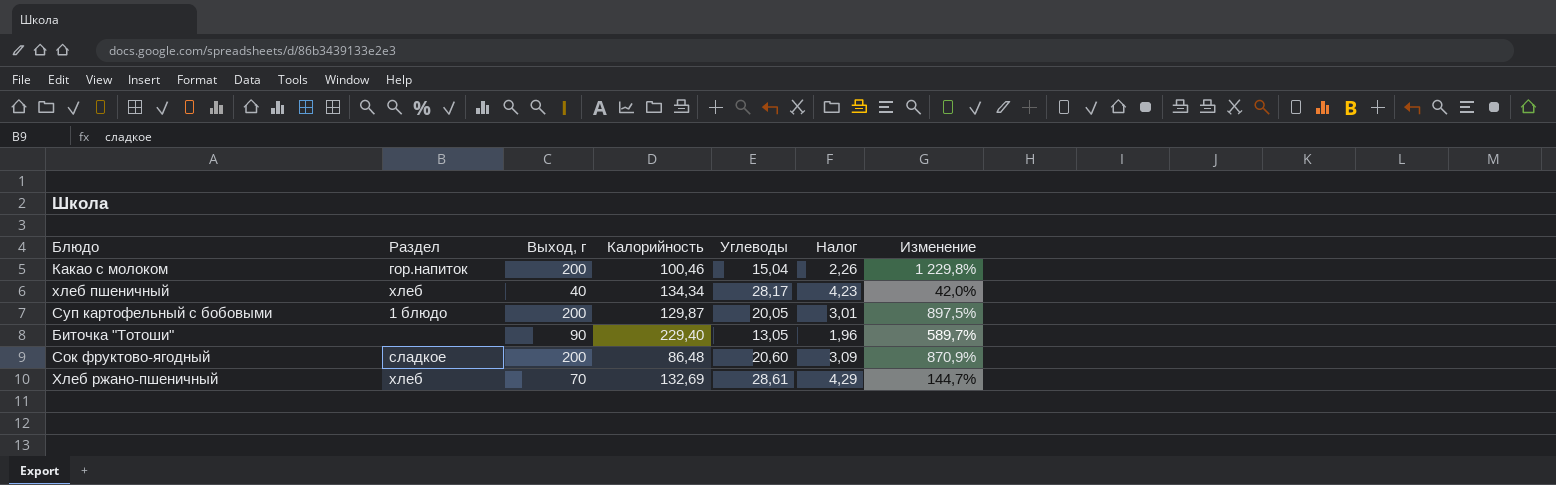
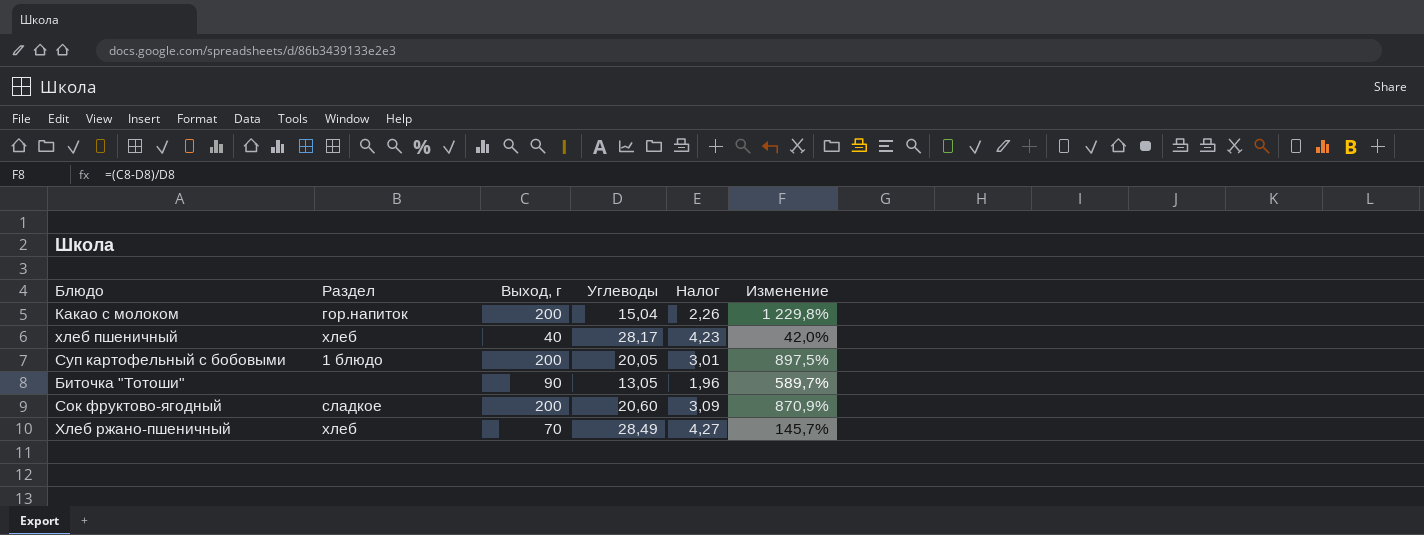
column Калорийность | position: 4 -> none
Хлеб ржано-пшеничный | Углеводы: 28,61 -> 28,49
Хлеб ржано-пшеничный | Налог: 4,29 -> 4,27
Хлеб ржано-пшеничный | Изменение: 144,7% -> 145,7%

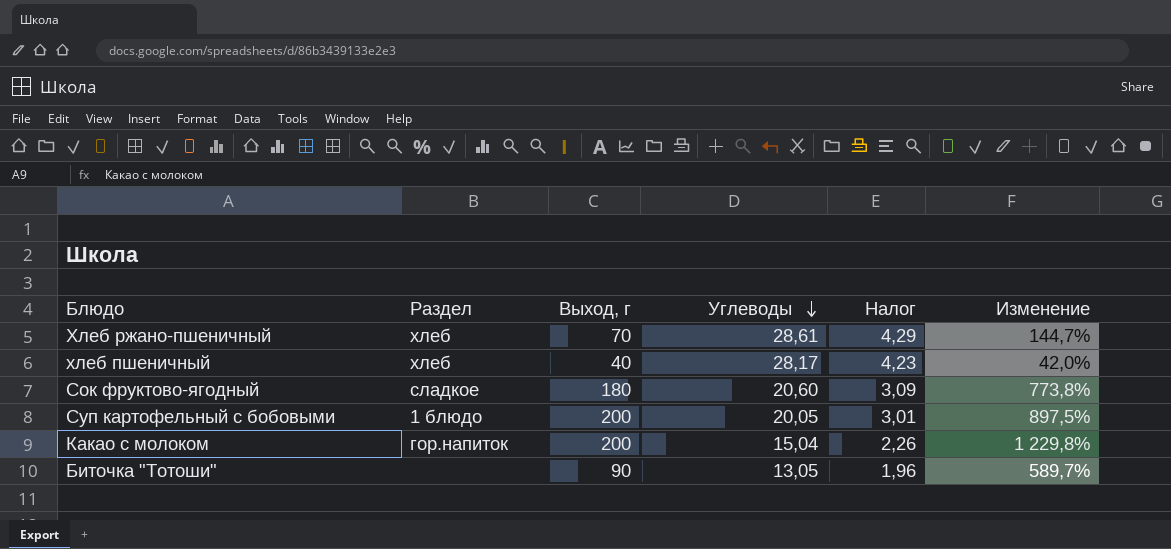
row order: none -> Углеводы descending
Хлеб ржано-пшеничный | Углеводы: 28,49 -> 28,61
Хлеб ржано-пшеничный | Налог: 4,27 -> 4,29
Хлеб ржано-пшеничный | Изменение: 145,7% -> 144,7%
Сок фруктово-ягодный | Выход, г: 200 -> 180
Сок фруктово-ягодный | Изменение: 870,9% -> 773,8%

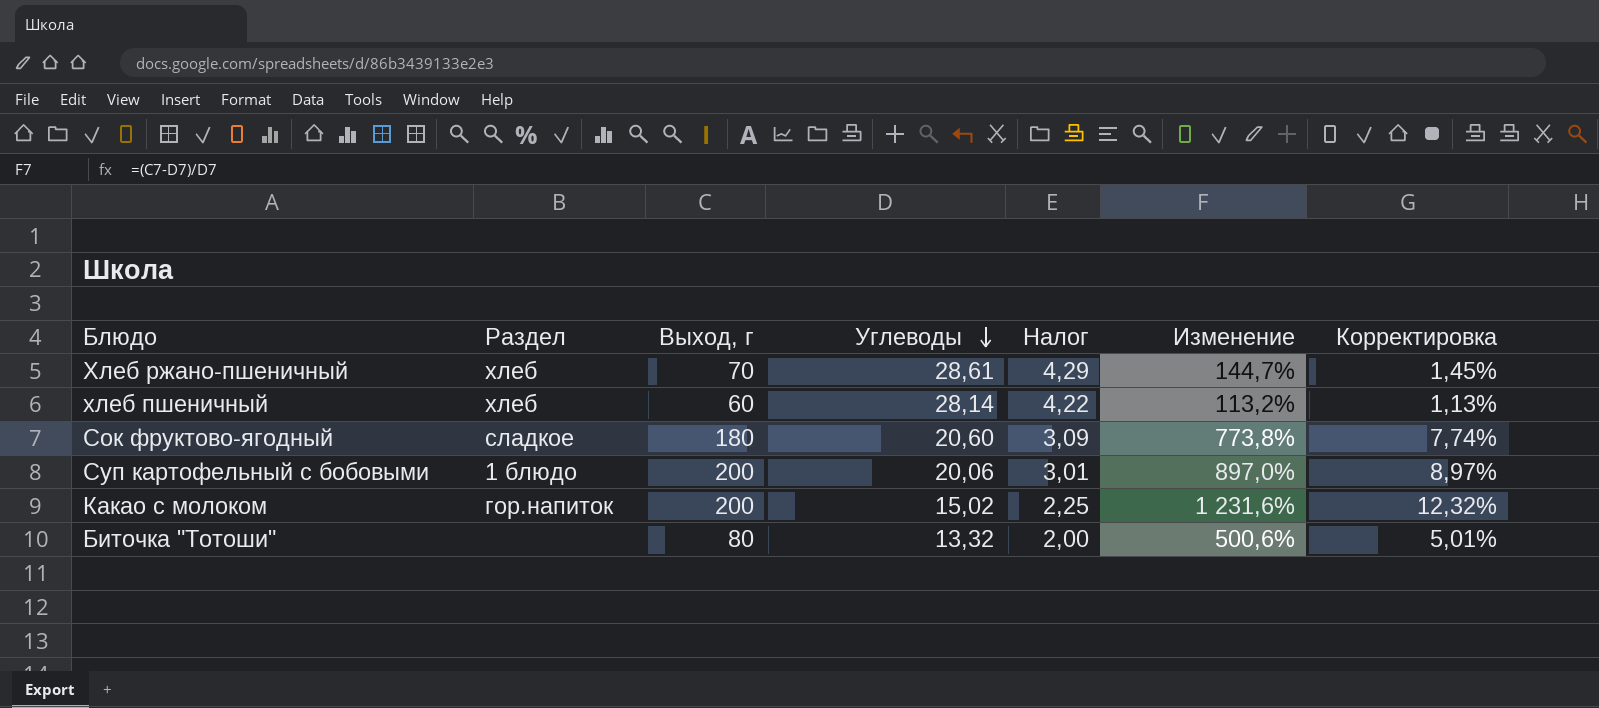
column Корректировка | formula: none -> [Изменение] * 0,01
хлеб пшеничный | Выход, г: 40 -> 60
хлеб пшеничный | Углеводы: 28,17 -> 28,14
хлеб пшеничный | Налог: 4,23 -> 4,22
хлеб пшеничный | Изменение: 42,0% -> 113,2%
Суп картофельный с бобовыми | Углеводы: 20,05 -> 20,06
Суп картофельный с бобовыми | Изменение: 897,5% -> 897,0%
Какао с молоком | Углеводы: 15,04 -> 15,02
Какао с молоком | Налог: 2,26 -> 2,25
Какао с молоком | Изменение: 1 229,8% -> 1 231,6%
Биточка "Тотоши" | Выход, г: 90 -> 80
Биточка "Тотоши" | Углеводы: 13,05 -> 13,32
Биточка "Тотоши" | Налог: 1,96 -> 2,00
Биточка "Тотоши" | Изменение: 589,7% -> 500,6%

